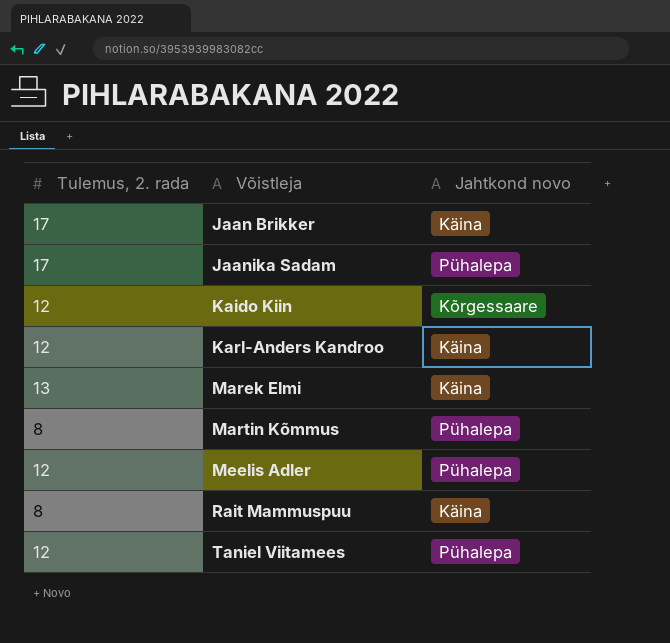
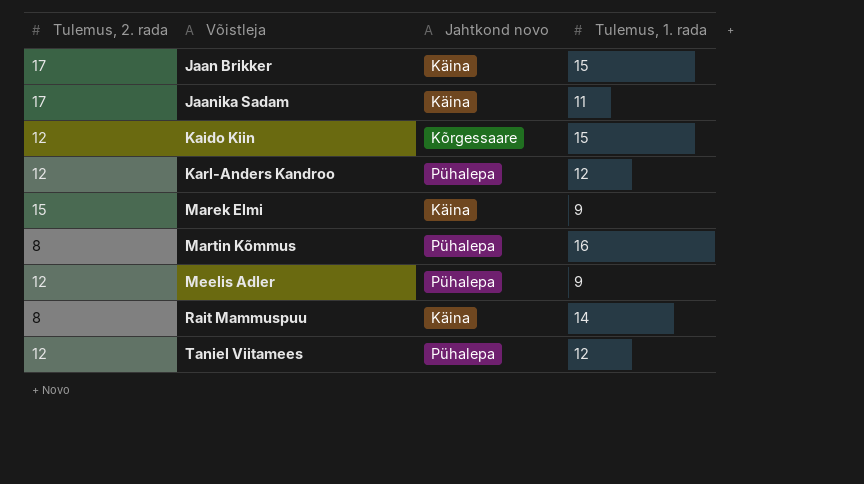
column Tulemus, 1. rada | position: none -> 4
Jaanika Sadam | Jahtkond novo: Pühalepa -> Käina
Karl-Anders Kandroo | Jahtkond novo: Käina -> Pühalepa
Marek Elmi | Tulemus, 2. rada: 13 -> 15

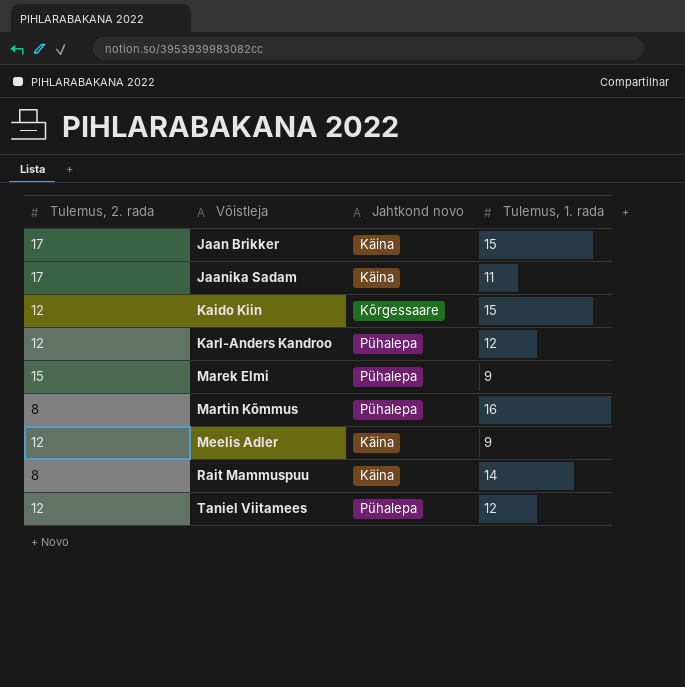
Marek Elmi | Jahtkond novo: Käina -> Pühalepa
Meelis Adler | Jahtkond novo: Pühalepa -> Käina

